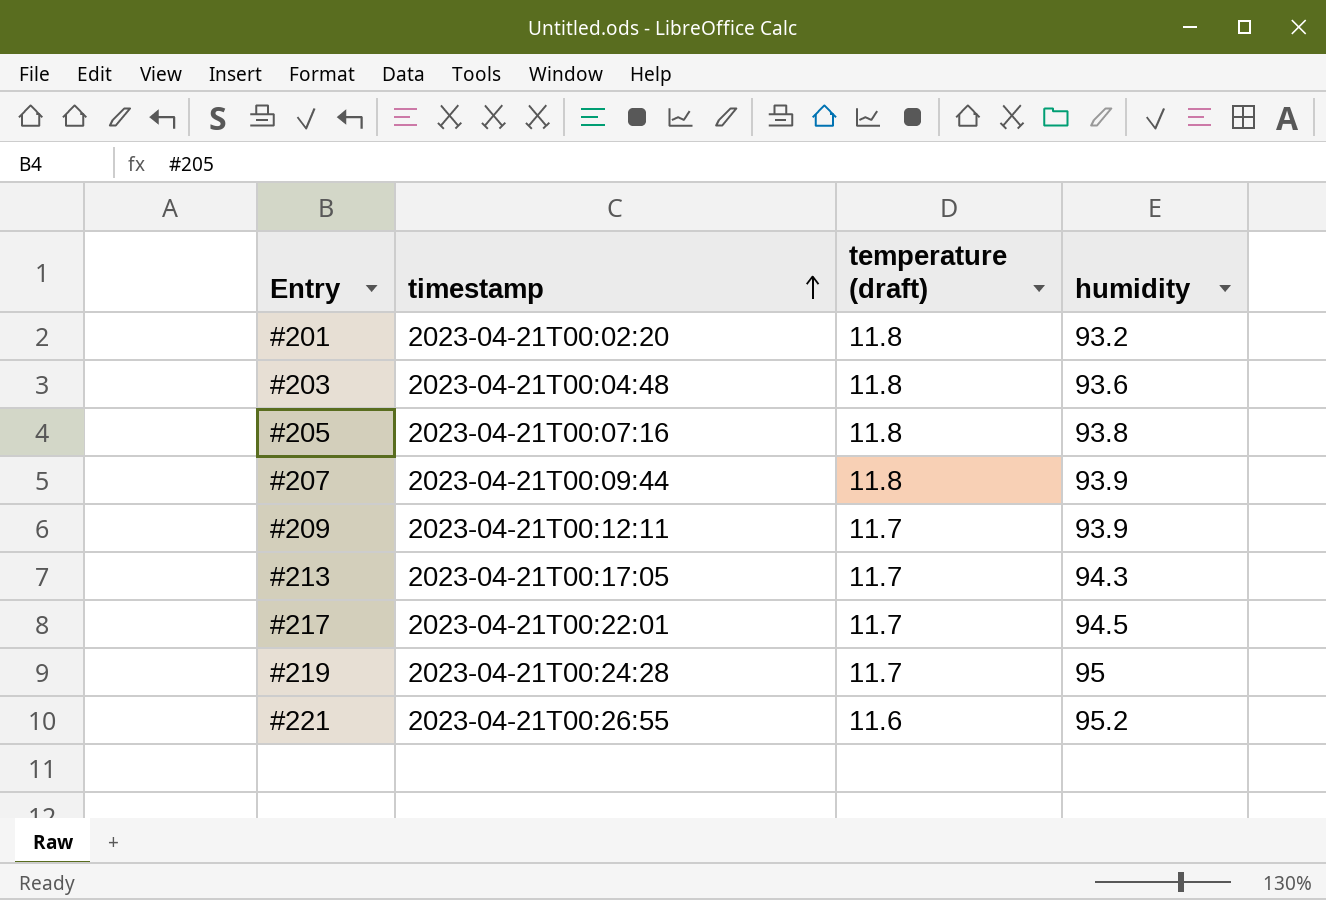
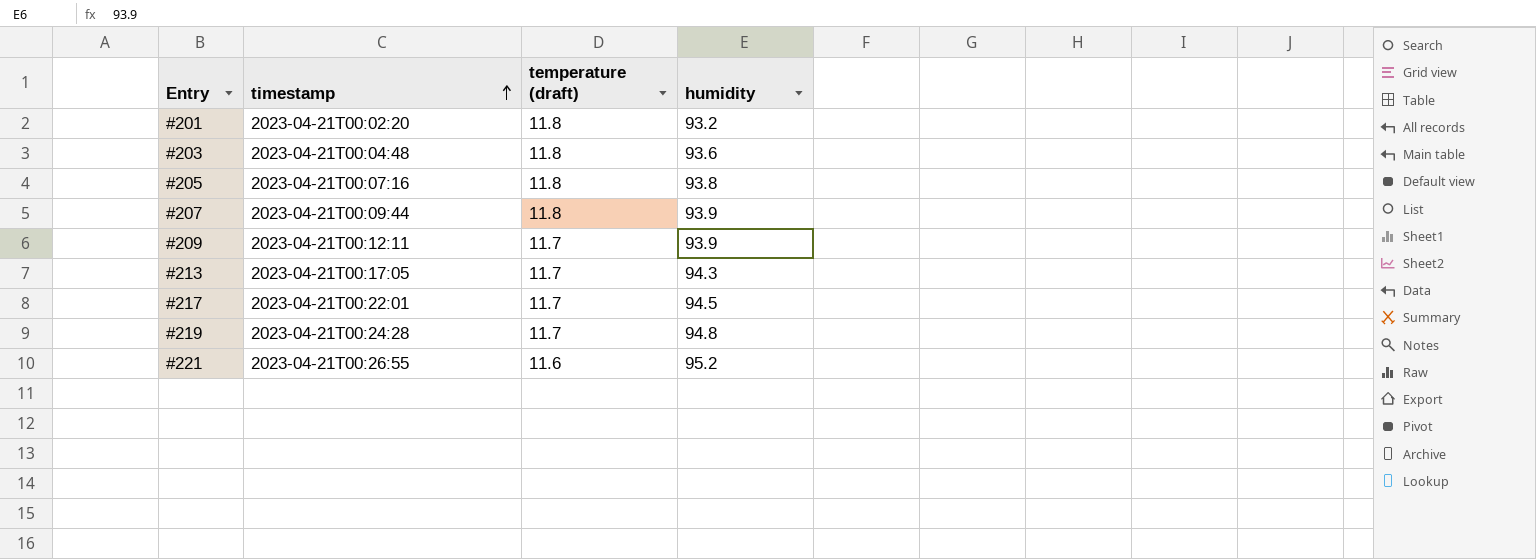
#219 | humidity: 95 -> 94.8

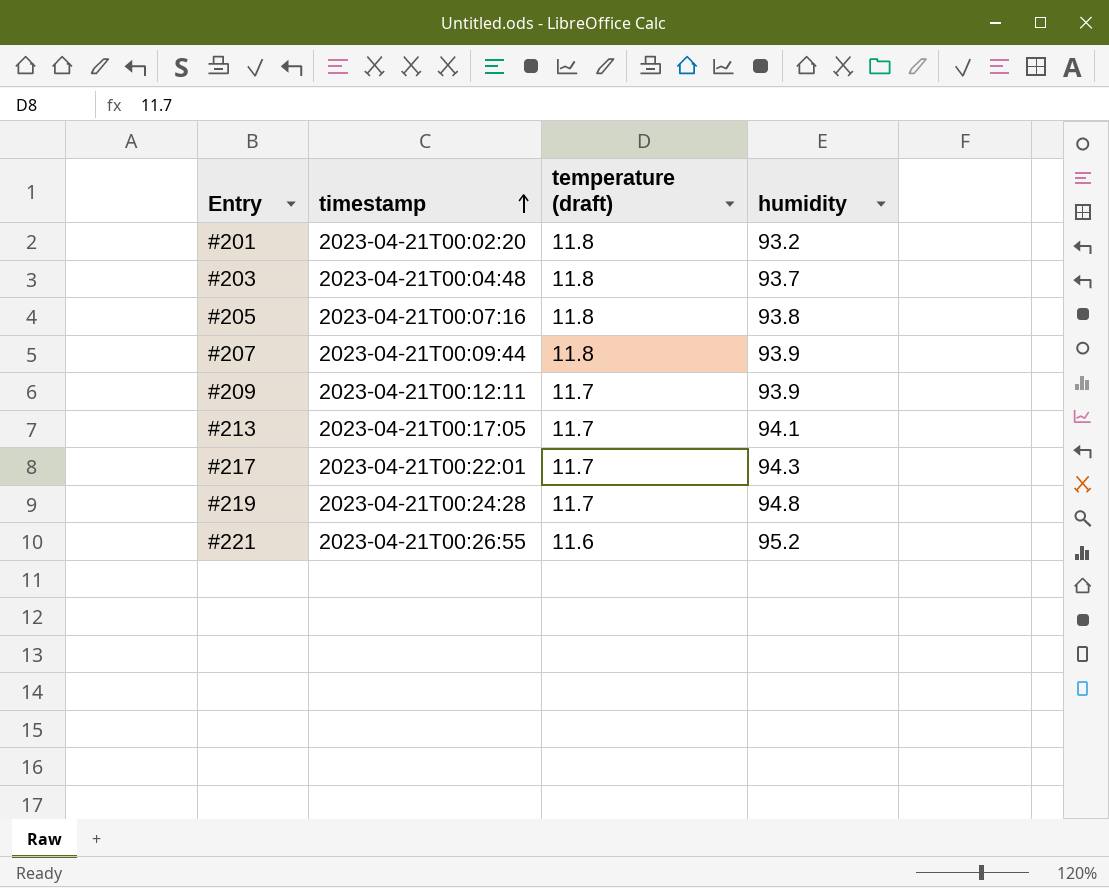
#203 | humidity: 93.6 -> 93.7
#213 | humidity: 94.3 -> 94.1
#217 | humidity: 94.5 -> 94.3

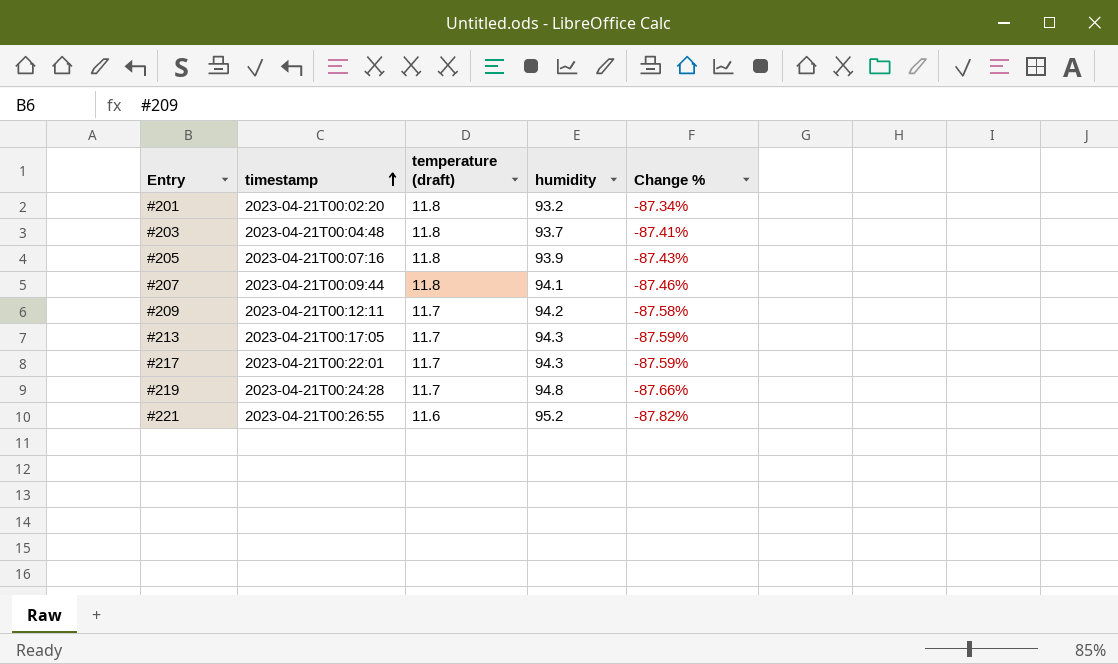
column Change % | formula: none -> ([temperature (draft)] - [humidity]) / [humidity]
#205 | humidity: 93.8 -> 93.9
#207 | humidity: 93.9 -> 94.1
#209 | humidity: 93.9 -> 94.2
#213 | humidity: 94.1 -> 94.3

